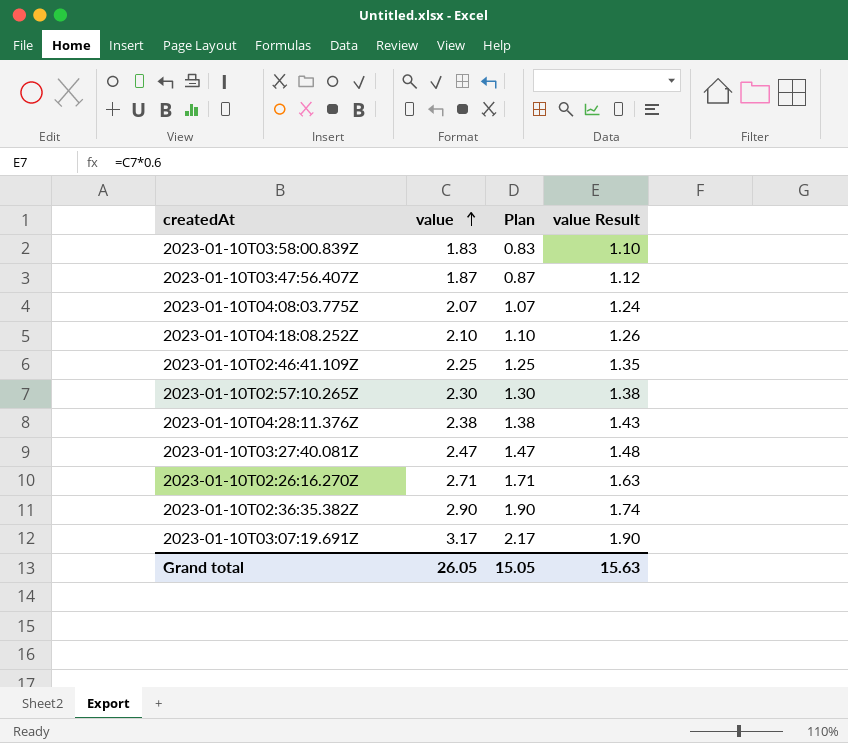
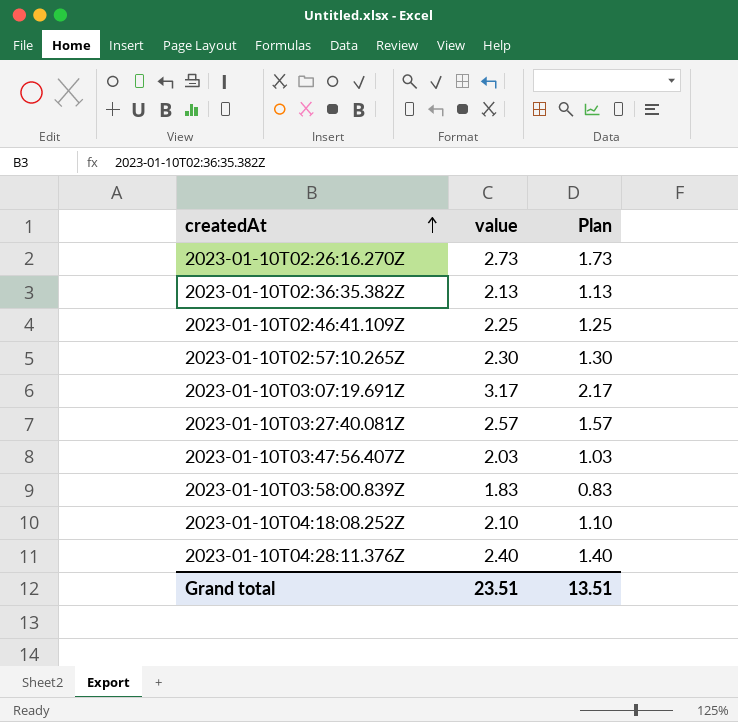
row order: value ascending -> createdAt ascending
column value Result | formula: [value] * 0.6 -> none
row 2023-01-10T04:08:03.775Z: 2.07 | 1.07 | 1.24 -> none
2023-01-10T02:26:16.270Z | value: 2.71 -> 2.73
2023-01-10T02:26:16.270Z | Plan: 1.71 -> 1.73
2023-01-10T02:36:35.382Z | value: 2.90 -> 2.13
2023-01-10T02:36:35.382Z | Plan: 1.90 -> 1.13
2023-01-10T03:27:40.081Z | value: 2.47 -> 2.57
2023-01-10T03:27:40.081Z | Plan: 1.47 -> 1.57
2023-01-10T03:47:56.407Z | value: 1.87 -> 2.03
2023-01-10T03:47:56.407Z | Plan: 0.87 -> 1.03
2023-01-10T04:28:11.376Z | value: 2.38 -> 2.40
2023-01-10T04:28:11.376Z | Plan: 1.38 -> 1.40
Grand total | value: 26.05 -> 23.51
Grand total | Plan: 15.05 -> 13.51

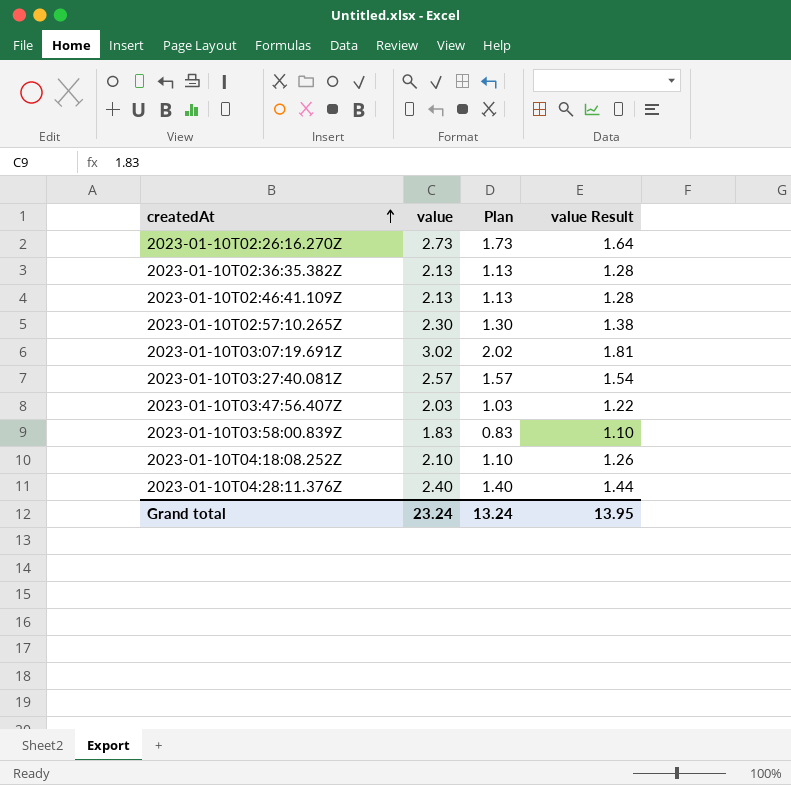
column value Result | formula: none -> [value] * 0.6
2023-01-10T02:46:41.109Z | value: 2.25 -> 2.13
2023-01-10T02:46:41.109Z | Plan: 1.25 -> 1.13
2023-01-10T03:07:19.691Z | value: 3.17 -> 3.02
2023-01-10T03:07:19.691Z | Plan: 2.17 -> 2.02
Grand total | value: 23.51 -> 23.24
Grand total | Plan: 13.51 -> 13.24

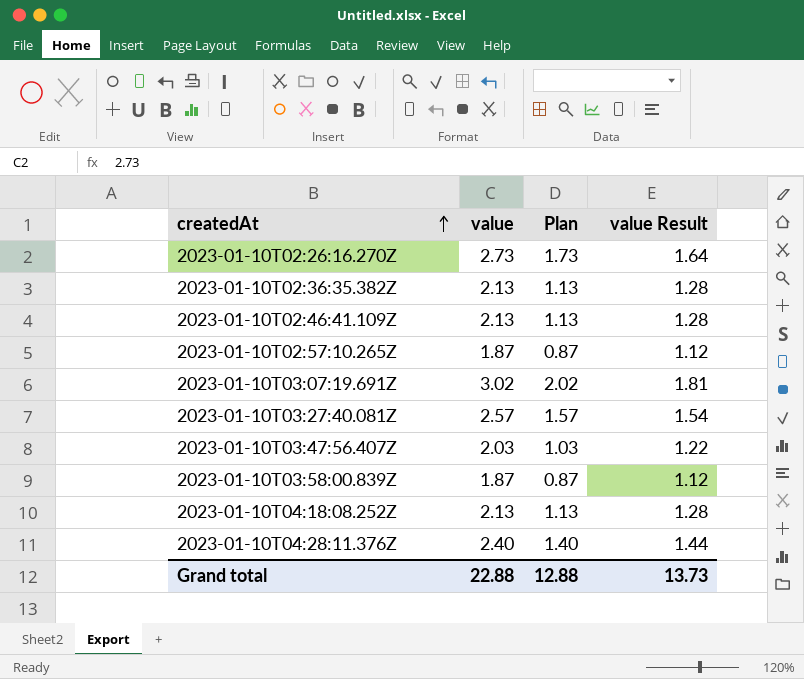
2023-01-10T02:57:10.265Z | value: 2.30 -> 1.87
2023-01-10T02:57:10.265Z | Plan: 1.30 -> 0.87
2023-01-10T02:57:10.265Z | value Result: 1.38 -> 1.12
2023-01-10T03:58:00.839Z | value: 1.83 -> 1.87
2023-01-10T03:58:00.839Z | Plan: 0.83 -> 0.87
2023-01-10T03:58:00.839Z | value Result: 1.10 -> 1.12
2023-01-10T04:18:08.252Z | value: 2.10 -> 2.13
2023-01-10T04:18:08.252Z | Plan: 1.10 -> 1.13
2023-01-10T04:18:08.252Z | value Result: 1.26 -> 1.28
Grand total | value: 23.24 -> 22.88
Grand total | Plan: 13.24 -> 12.88
Grand total | value Result: 13.95 -> 13.73

